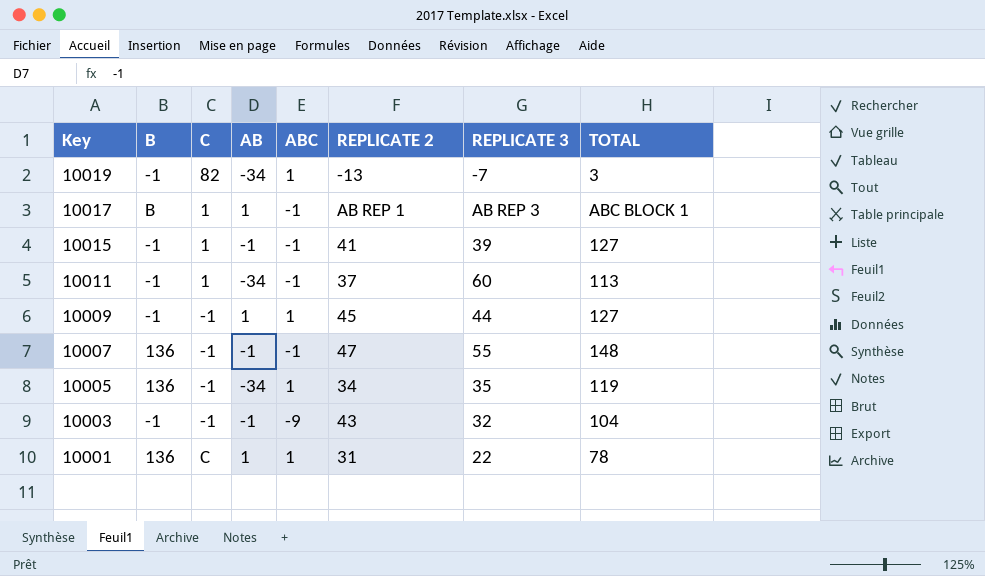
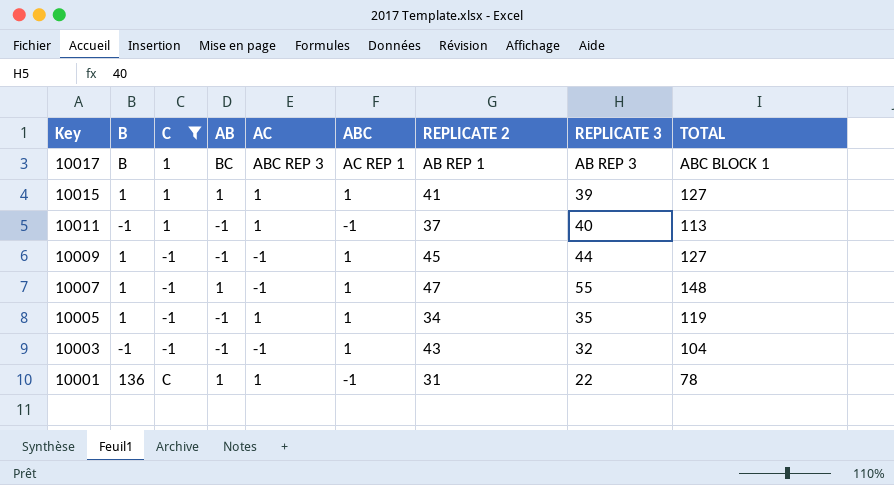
filter: none -> C != 82
column AC | position: none -> 5
10017 | AB: 1 -> BC
10017 | ABC: -1 -> AC REP 1
10015 | B: -1 -> 1
10015 | AB: -1 -> 1
10015 | ABC: -1 -> 1
10011 | AB: -34 -> -1
10011 | REPLICATE 3: 60 -> 40
10009 | B: -1 -> 1
10009 | AB: 1 -> -1
10007 | B: 136 -> 1
10007 | AB: -1 -> 1
10007 | ABC: -1 -> 1
10005 | B: 136 -> 1
10005 | AB: -34 -> -1
10003 | ABC: -9 -> 1
10001 | ABC: 1 -> -1

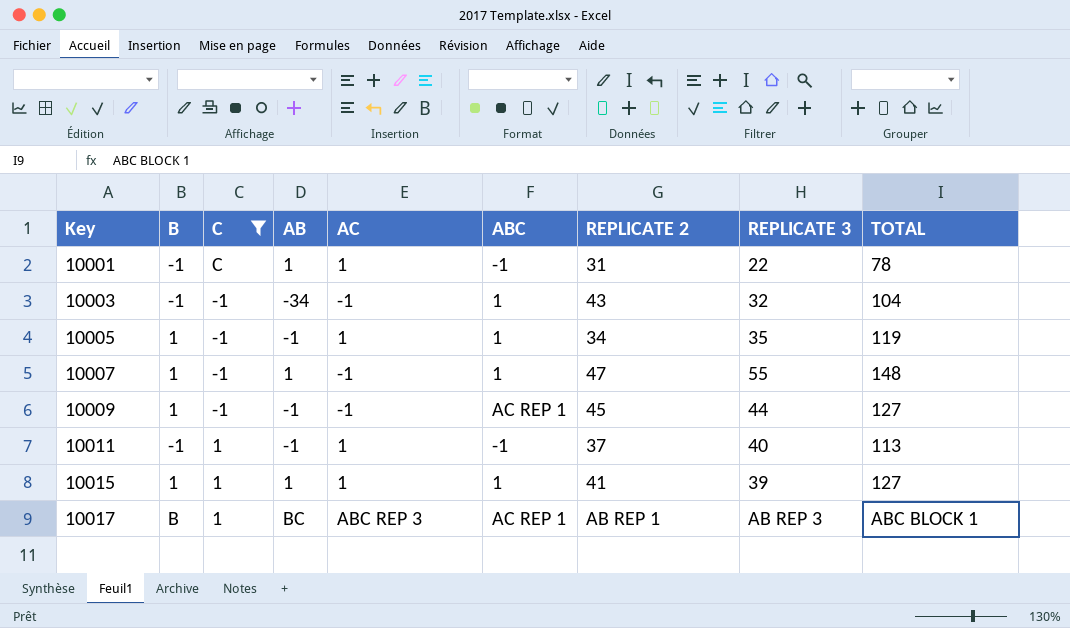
row order: Key descending -> Key ascending
10001 | B: 136 -> -1
10003 | AB: -1 -> -34
10009 | ABC: 1 -> AC REP 1

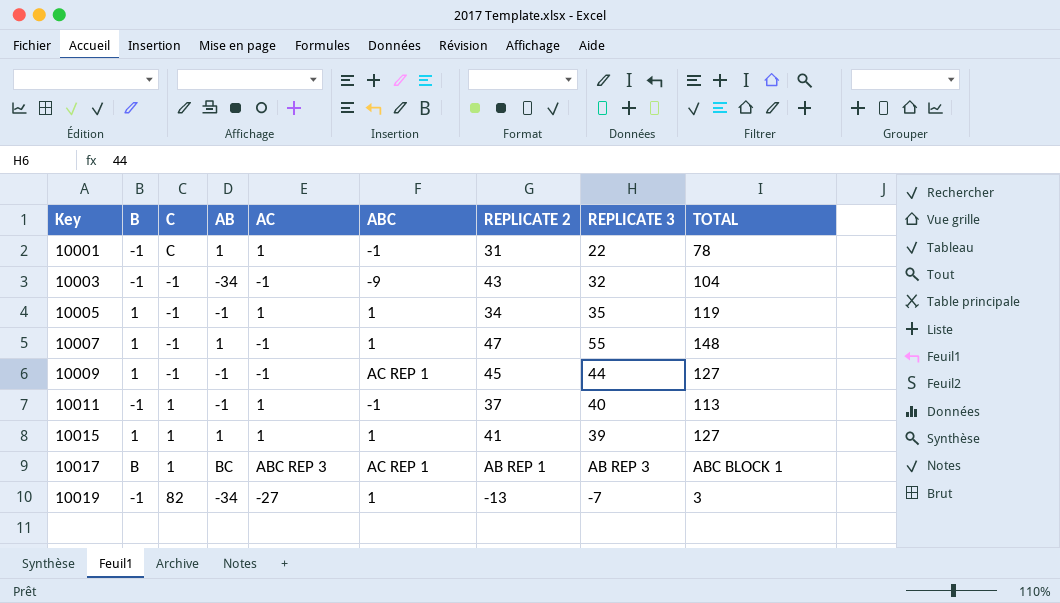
filter: C != 82 -> none
10003 | ABC: 1 -> -9

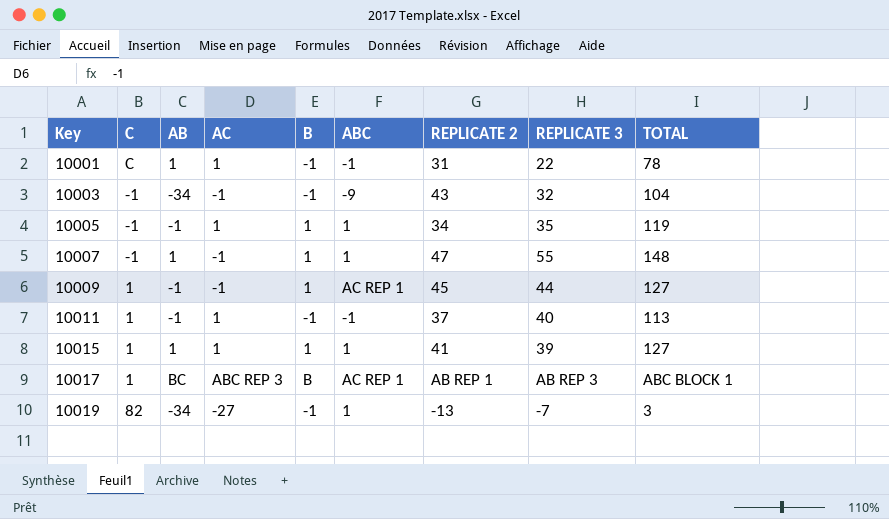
column B | position: 2 -> 5
10009 | C: -1 -> 1

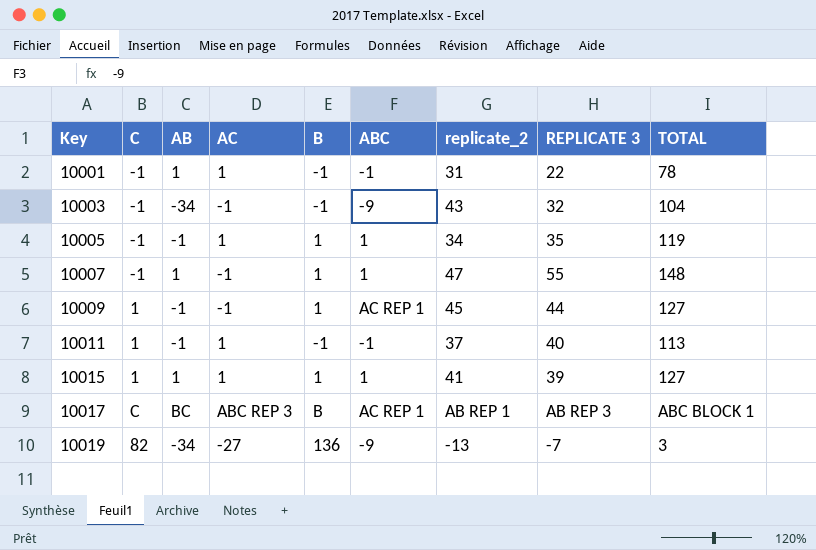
column name: REPLICATE 2 -> replicate_2
10001 | C: C -> -1
10017 | C: 1 -> C
10019 | B: -1 -> 136
10019 | ABC: 1 -> -9

